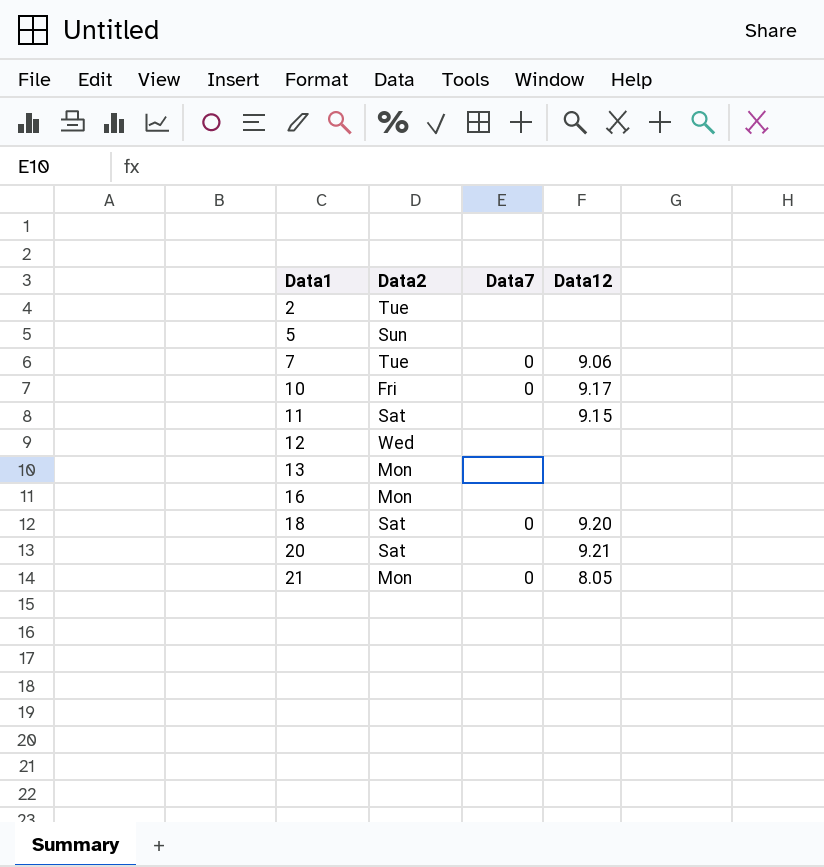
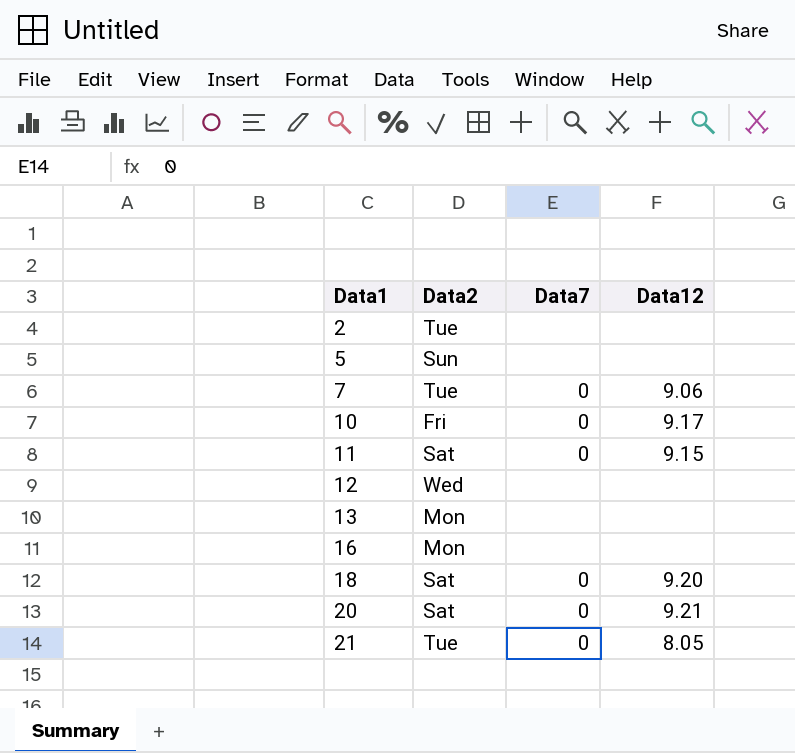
11 | Data7: none -> 0
20 | Data7: none -> 0
21 | Data2: Mon -> Tue

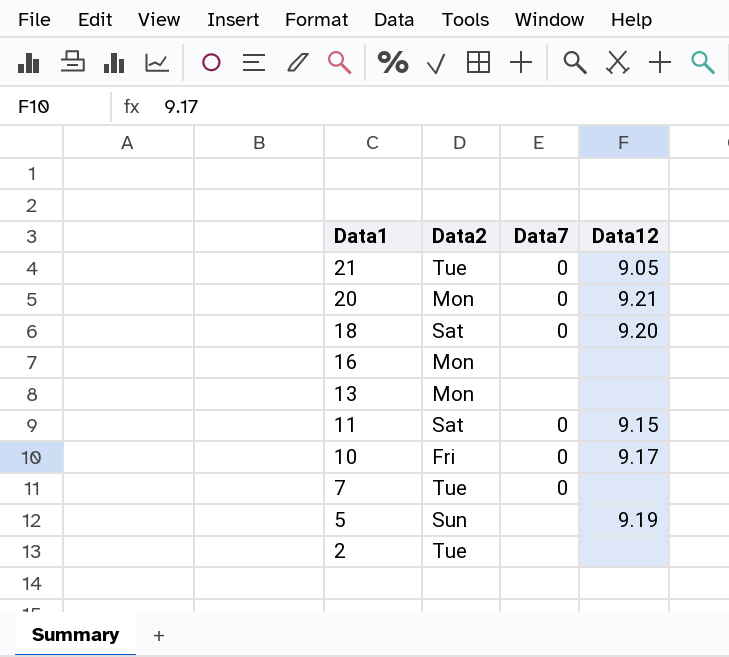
row order: Data1 ascending -> Data1 descending
row 12: Wed | none | none -> none
21 | Data12: 8.05 -> 9.05
20 | Data2: Sat -> Mon
7 | Data12: 9.06 -> none
5 | Data12: none -> 9.19

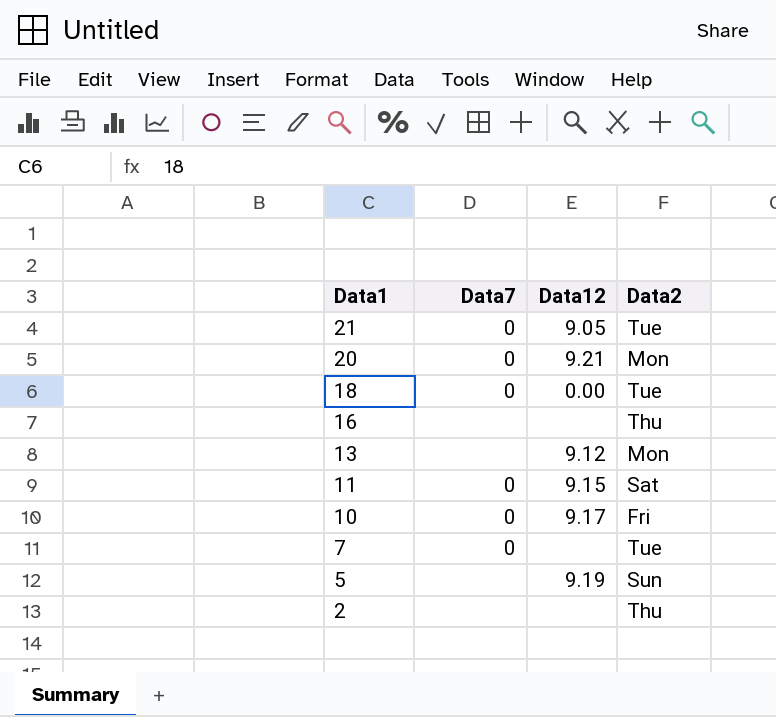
column Data2 | position: 2 -> 4
18 | Data12: 9.20 -> 0.00
18 | Data2: Sat -> Tue
16 | Data2: Mon -> Thu
13 | Data12: none -> 9.12
2 | Data2: Tue -> Thu

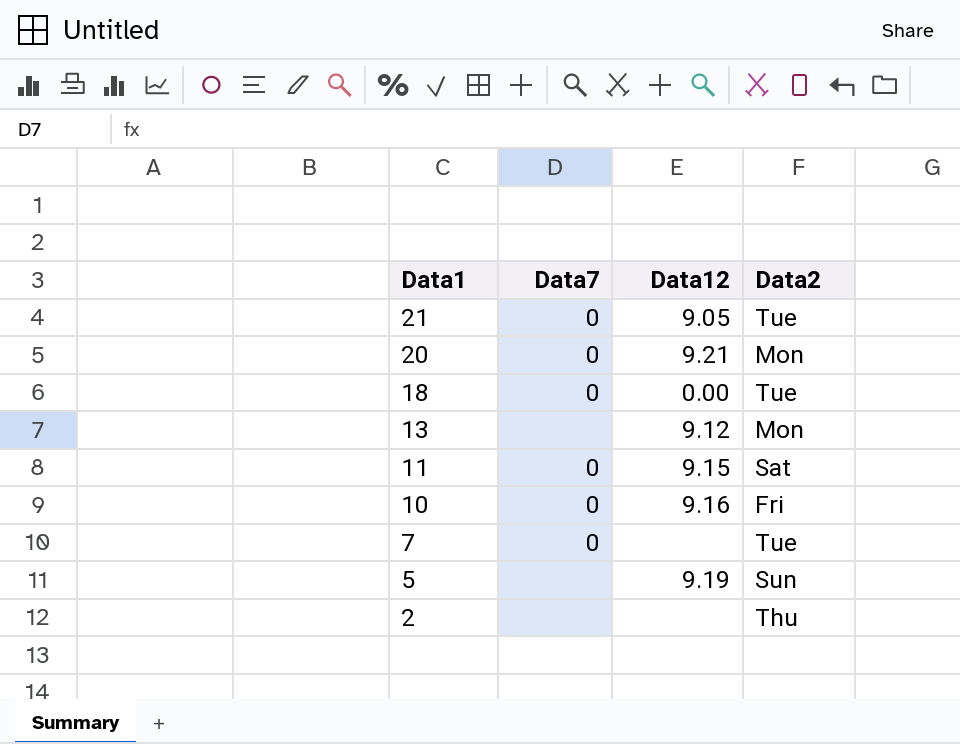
row 16: none | none | Thu -> none
10 | Data12: 9.17 -> 9.16

